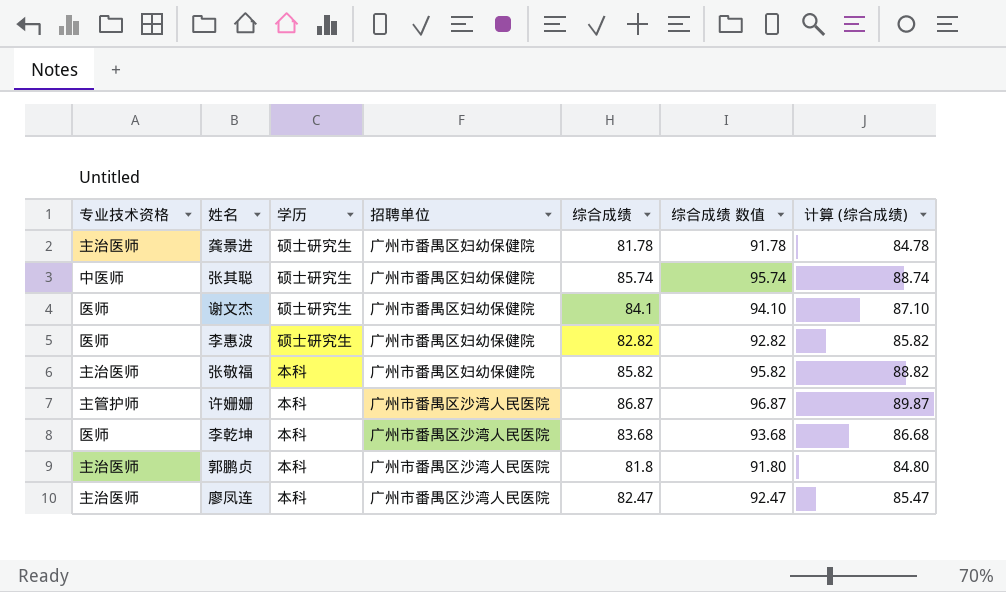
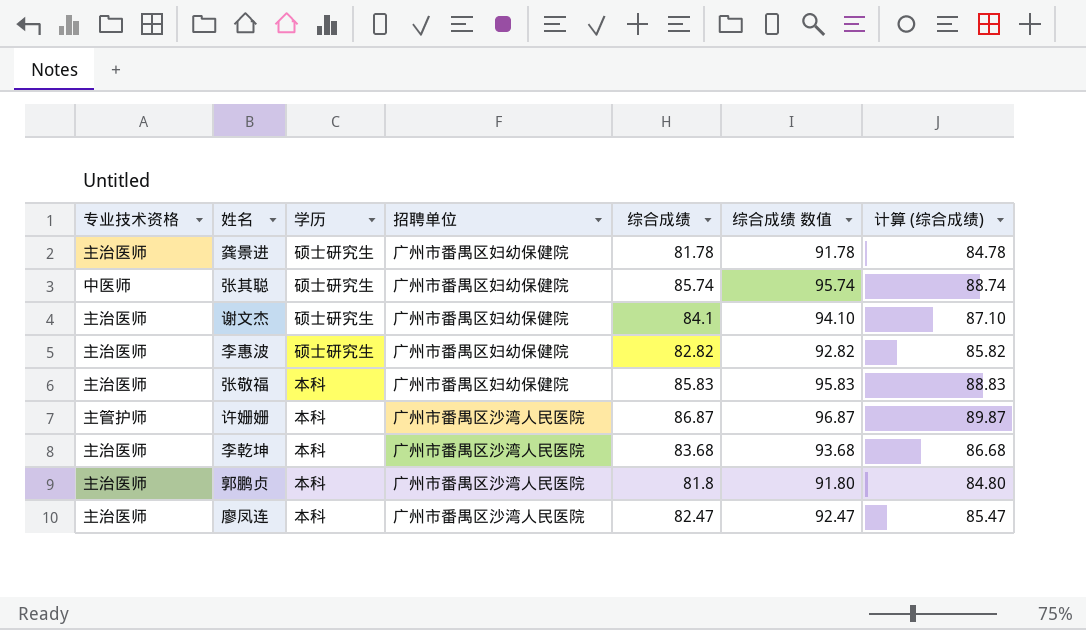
谢文杰 | 专业技术资格: 医师 -> 主治医师
李惠波 | 专业技术资格: 医师 -> 主治医师
张敬福 | 综合成绩: 85.82 -> 85.83
张敬福 | 综合成绩 数值: 95.82 -> 95.83
张敬福 | 计算 (综合成绩): 88.82 -> 88.83
李乾坤 | 专业技术资格: 医师 -> 主治医师

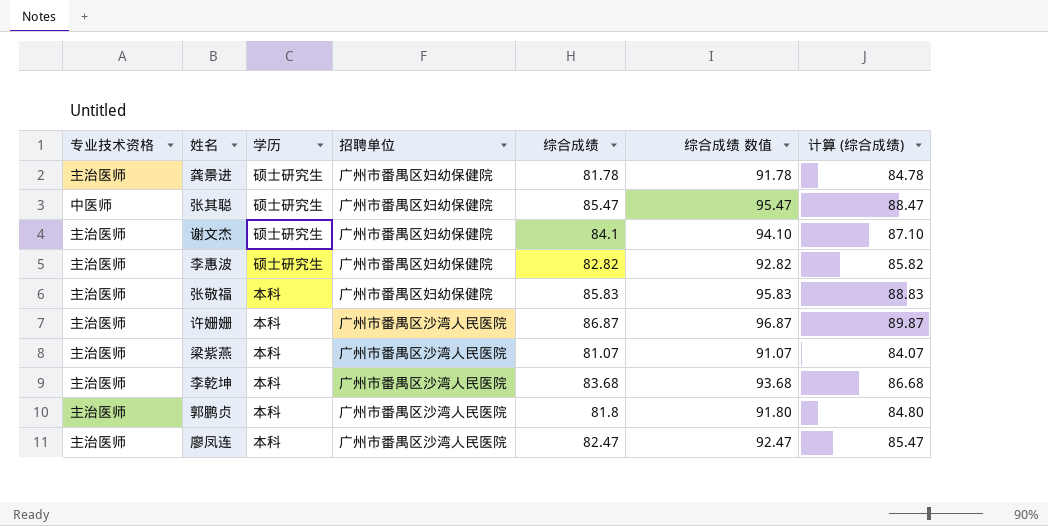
张其聪 | 综合成绩: 85.74 -> 85.47
张其聪 | 综合成绩 数值: 95.74 -> 95.47
张其聪 | 计算 (综合成绩): 88.74 -> 88.47
许姗姗 | 专业技术资格: 主管护师 -> 主治医师
row 梁紫燕: none -> 主治医师 | 本科 | 广州市番禺区沙湾人民医院 | 81.07 | 91.07 | 84.07

